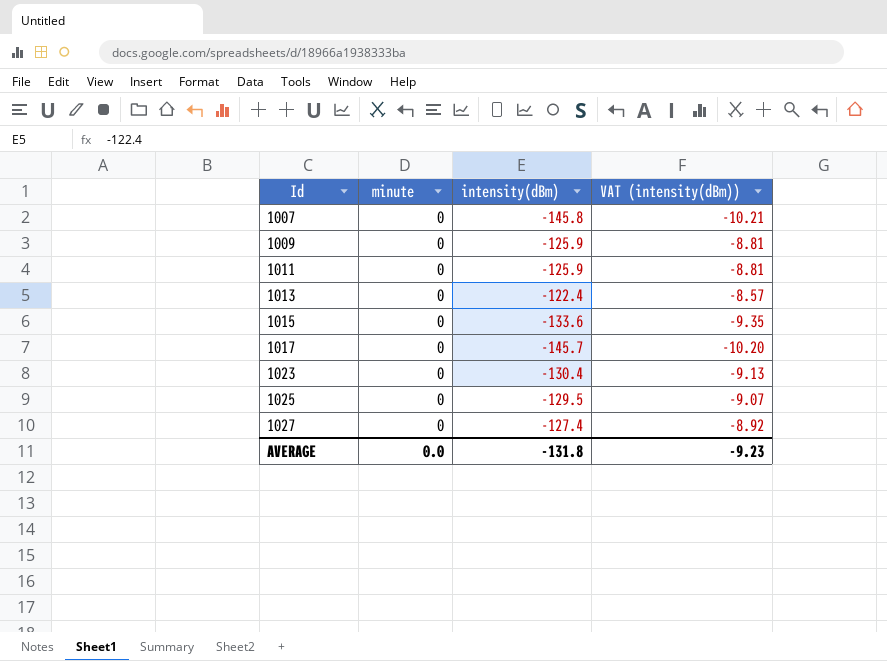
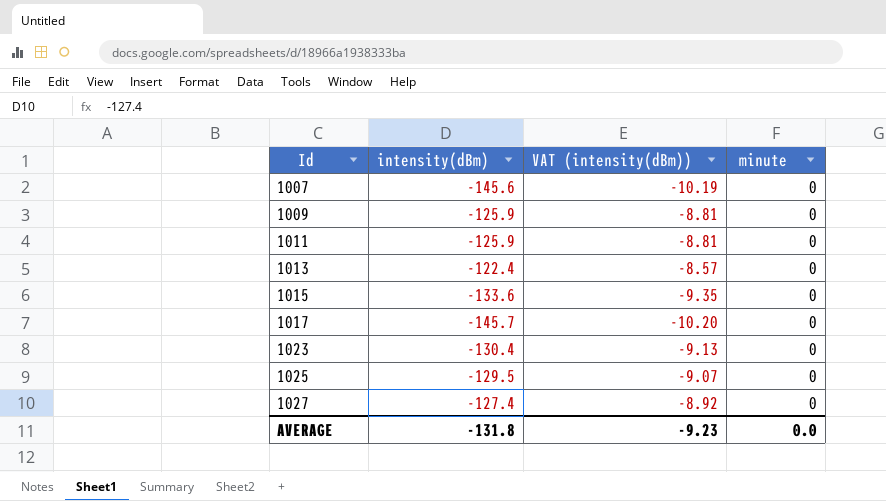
column minute | position: 2 -> 4
1007 | intensity(dBm): -145.8 -> -145.6
1007 | VAT (intensity(dBm)): -10.21 -> -10.19

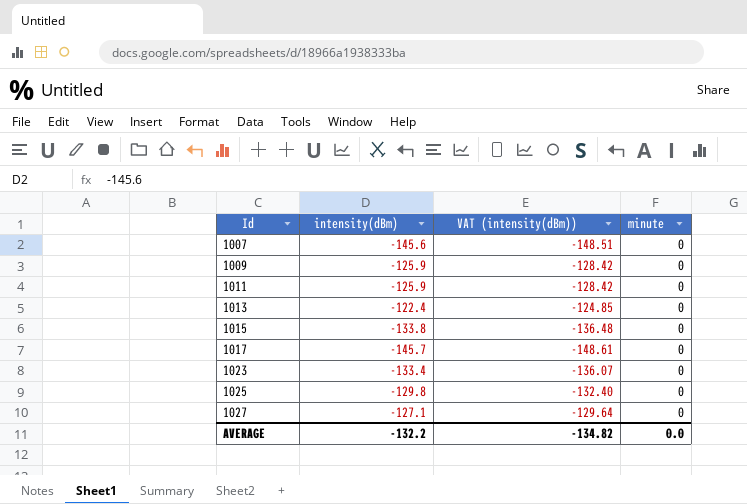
column VAT (intensity(dBm)) | formula: [intensity(dBm)] * 0.07 -> [intensity(dBm)] * 1.02
1015 | intensity(dBm): -133.6 -> -133.8
1023 | intensity(dBm): -130.4 -> -133.4
1025 | intensity(dBm): -129.5 -> -129.8
1027 | intensity(dBm): -127.4 -> -127.1
AVERAGE | intensity(dBm): -131.8 -> -132.2
AVERAGE | VAT (intensity(dBm)): -9.23 -> -134.82

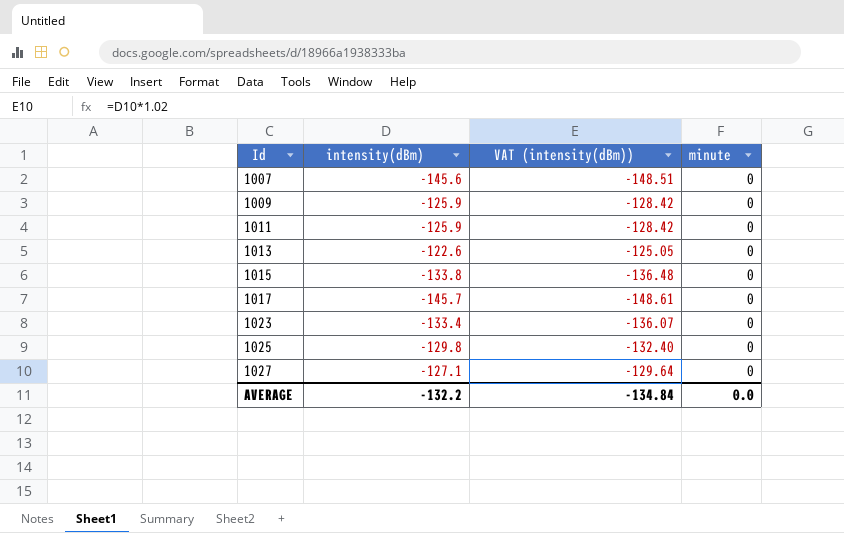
1013 | intensity(dBm): -122.4 -> -122.6
1013 | VAT (intensity(dBm)): -124.85 -> -125.05
AVERAGE | VAT (intensity(dBm)): -134.82 -> -134.84

